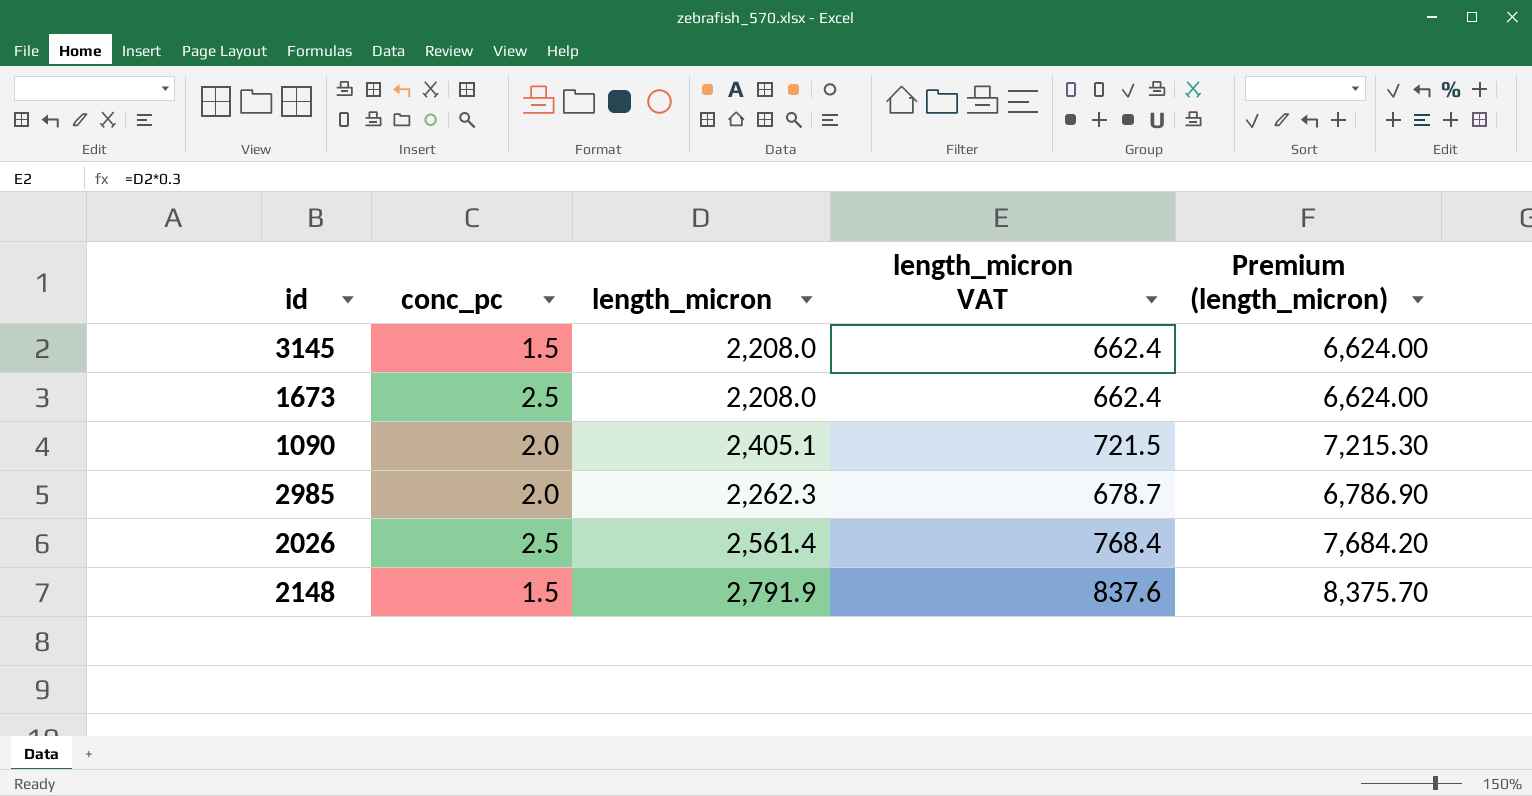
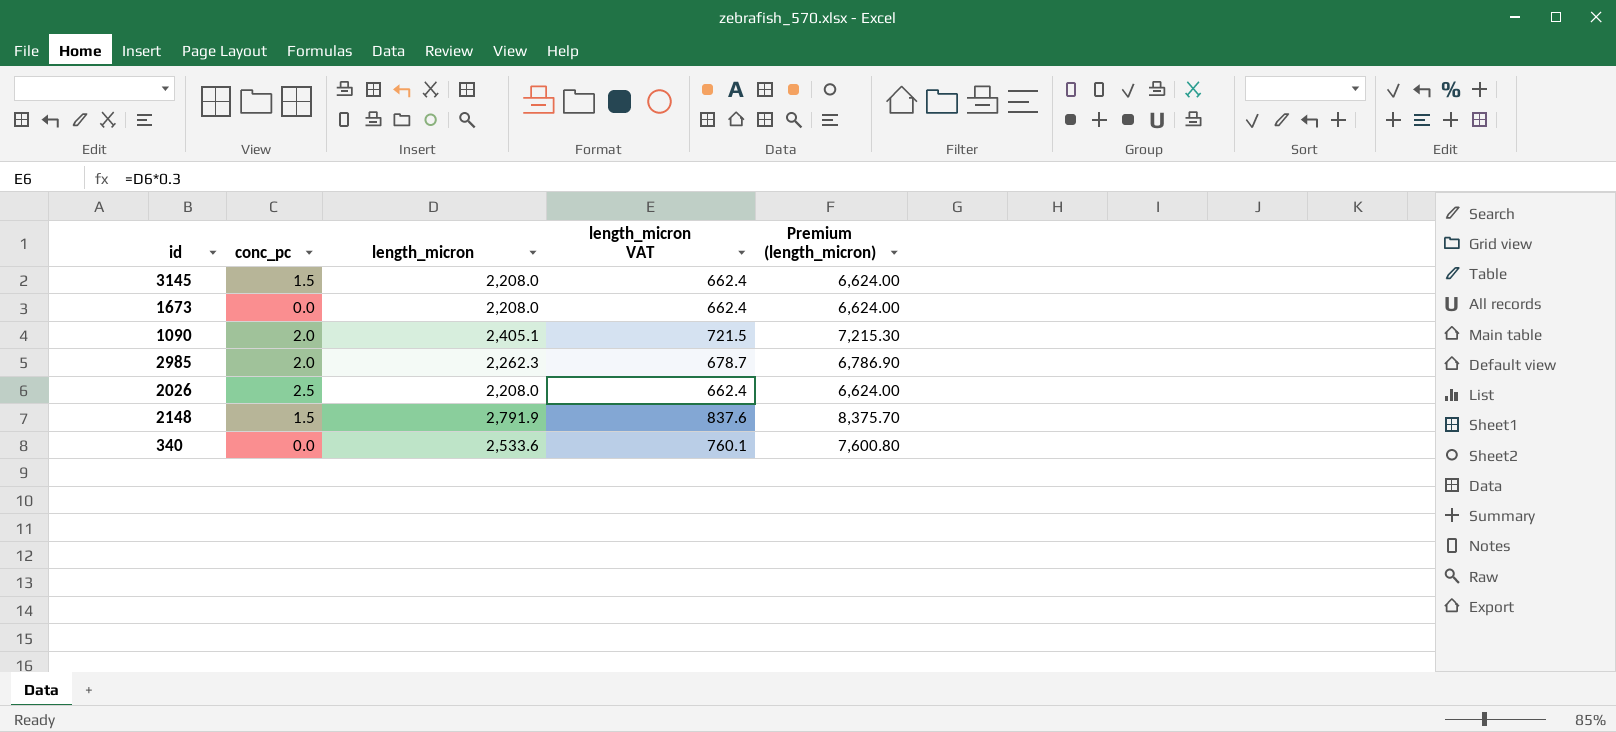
1673 | conc_pc: 2.5 -> 0.0
2026 | length_micron: 2,561.4 -> 2,208.0
2026 | length_micron VAT: 768.4 -> 662.4
2026 | Premium (length_micron): 7,684.20 -> 6,624.00
row 340: none -> 0.0 | 2,533.6 | 760.1 | 7,600.80

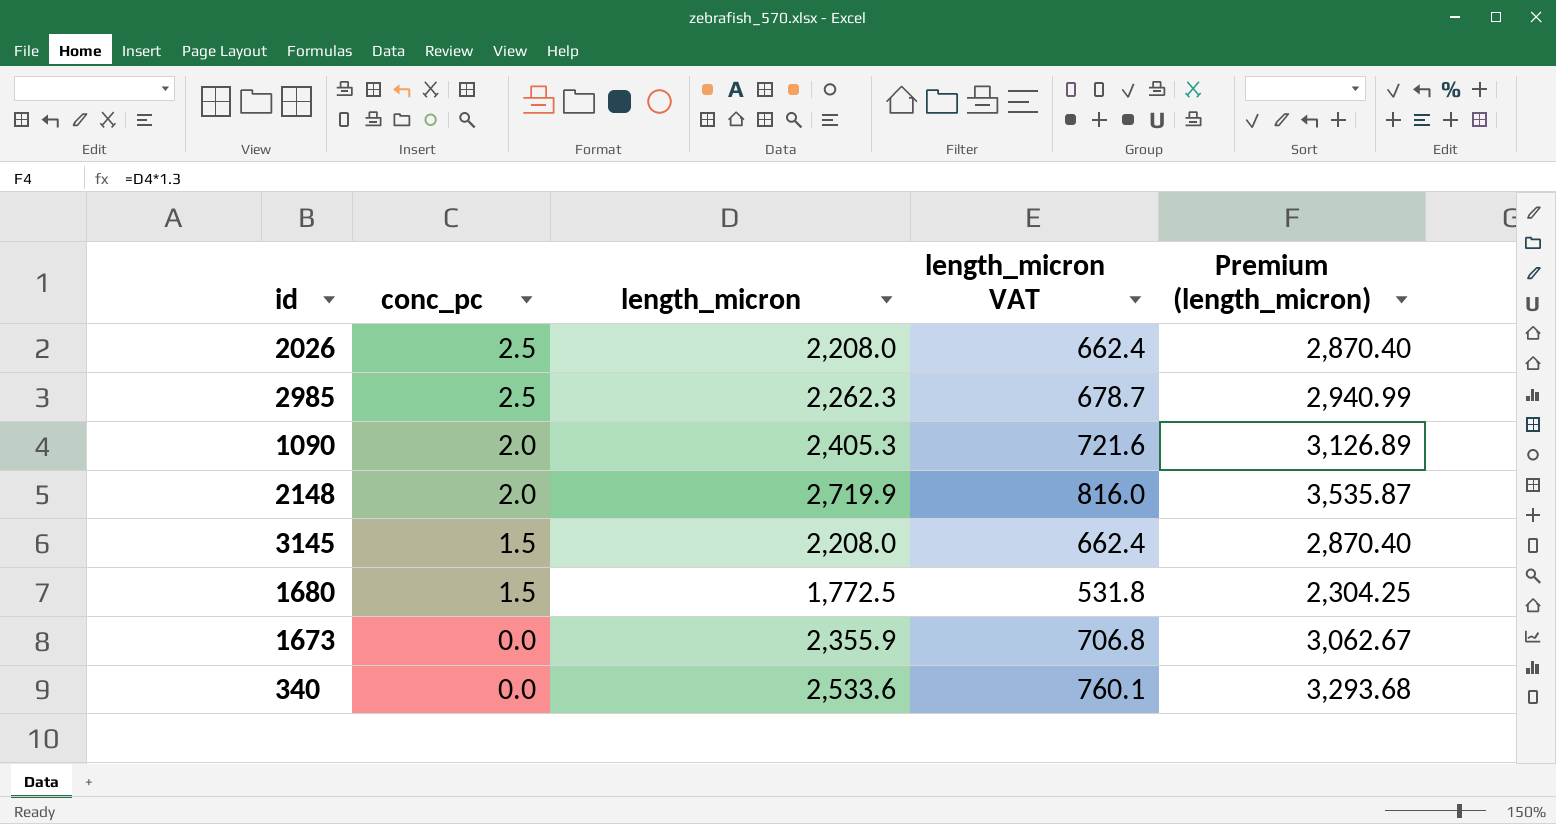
row order: none -> conc_pc descending
column Premium (length_micron) | formula: [length_micron] * 3 -> [length_micron] * 1.3
2985 | conc_pc: 2.0 -> 2.5
1090 | length_micron: 2,405.1 -> 2,405.3
1090 | length_micron VAT: 721.5 -> 721.6
2148 | conc_pc: 1.5 -> 2.0
2148 | length_micron: 2,791.9 -> 2,719.9
2148 | length_micron VAT: 837.6 -> 816.0
row 1680: none -> 1.5 | 1,772.5 | 531.8 | 2,304.25
1673 | length_micron: 2,208.0 -> 2,355.9
1673 | length_micron VAT: 662.4 -> 706.8

